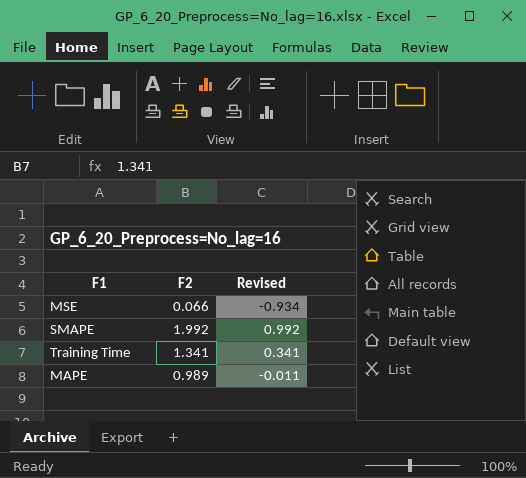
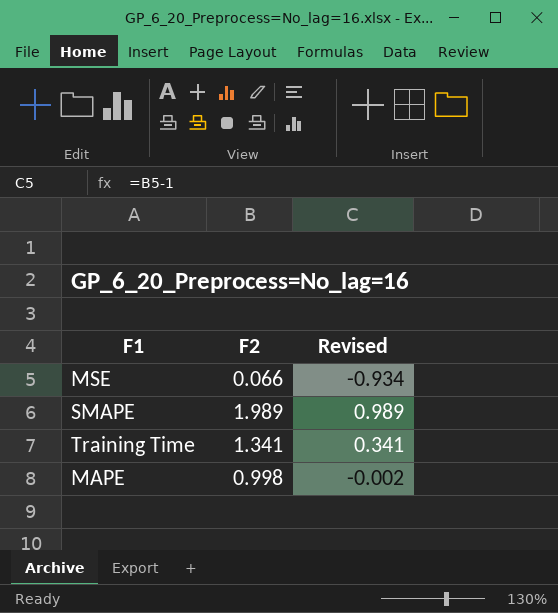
SMAPE | F2: 1.992 -> 1.989
SMAPE | Revised: 0.992 -> 0.989
MAPE | F2: 0.989 -> 0.998
MAPE | Revised: -0.011 -> -0.002

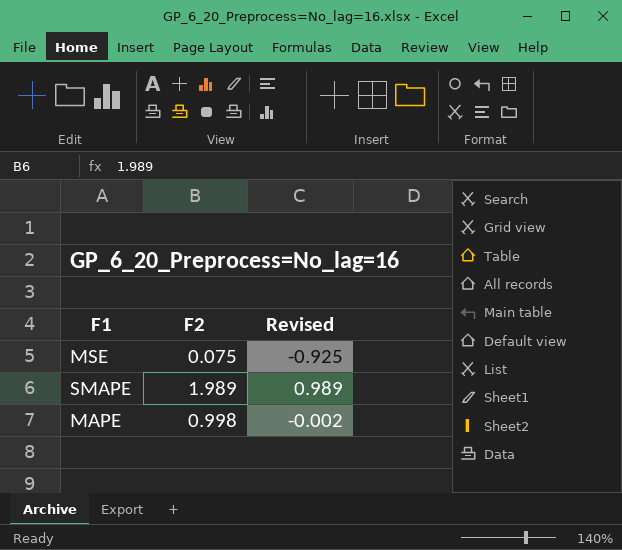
row Training Time: 1.341 | 0.341 -> none
MSE | F2: 0.066 -> 0.075
MSE | Revised: -0.934 -> -0.925

